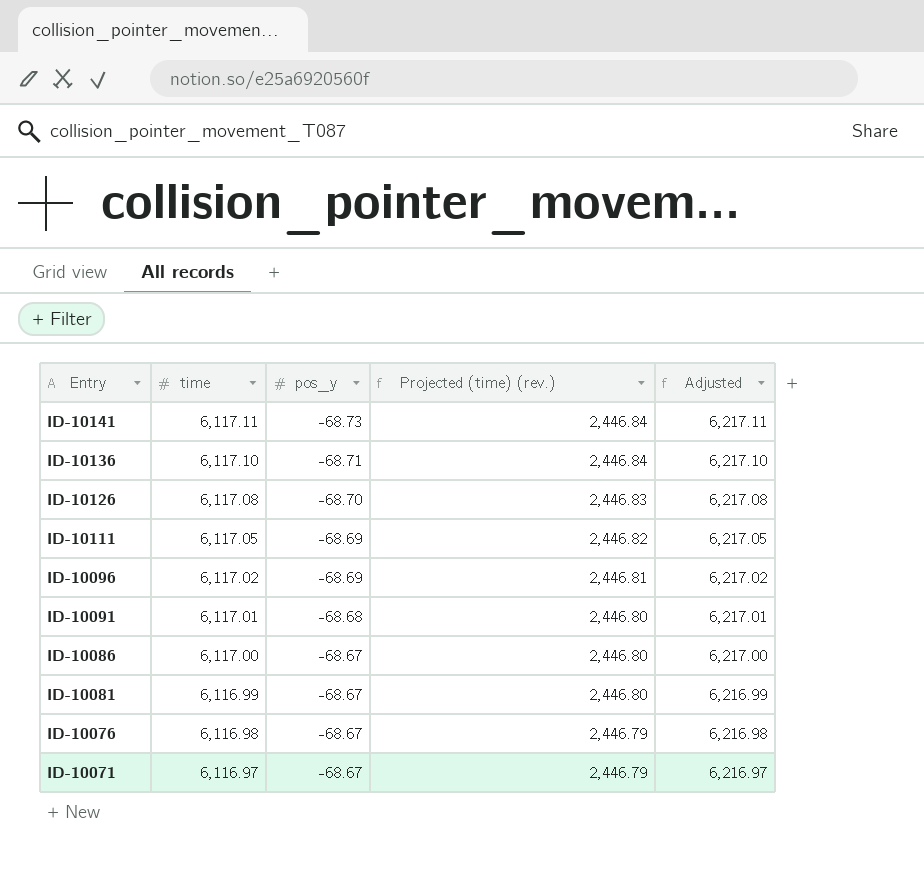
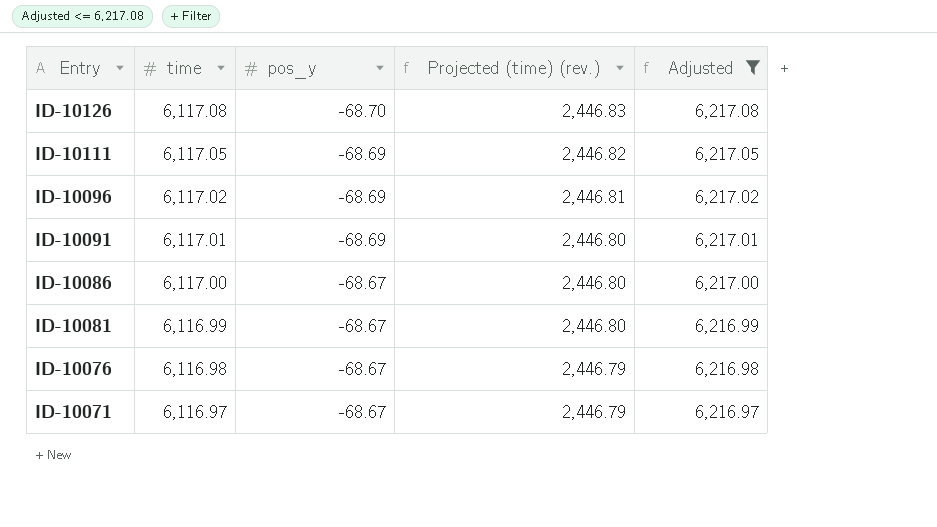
filter: none -> Adjusted <= 6,217.08
ID-10091 | pos_y: -68.68 -> -68.69

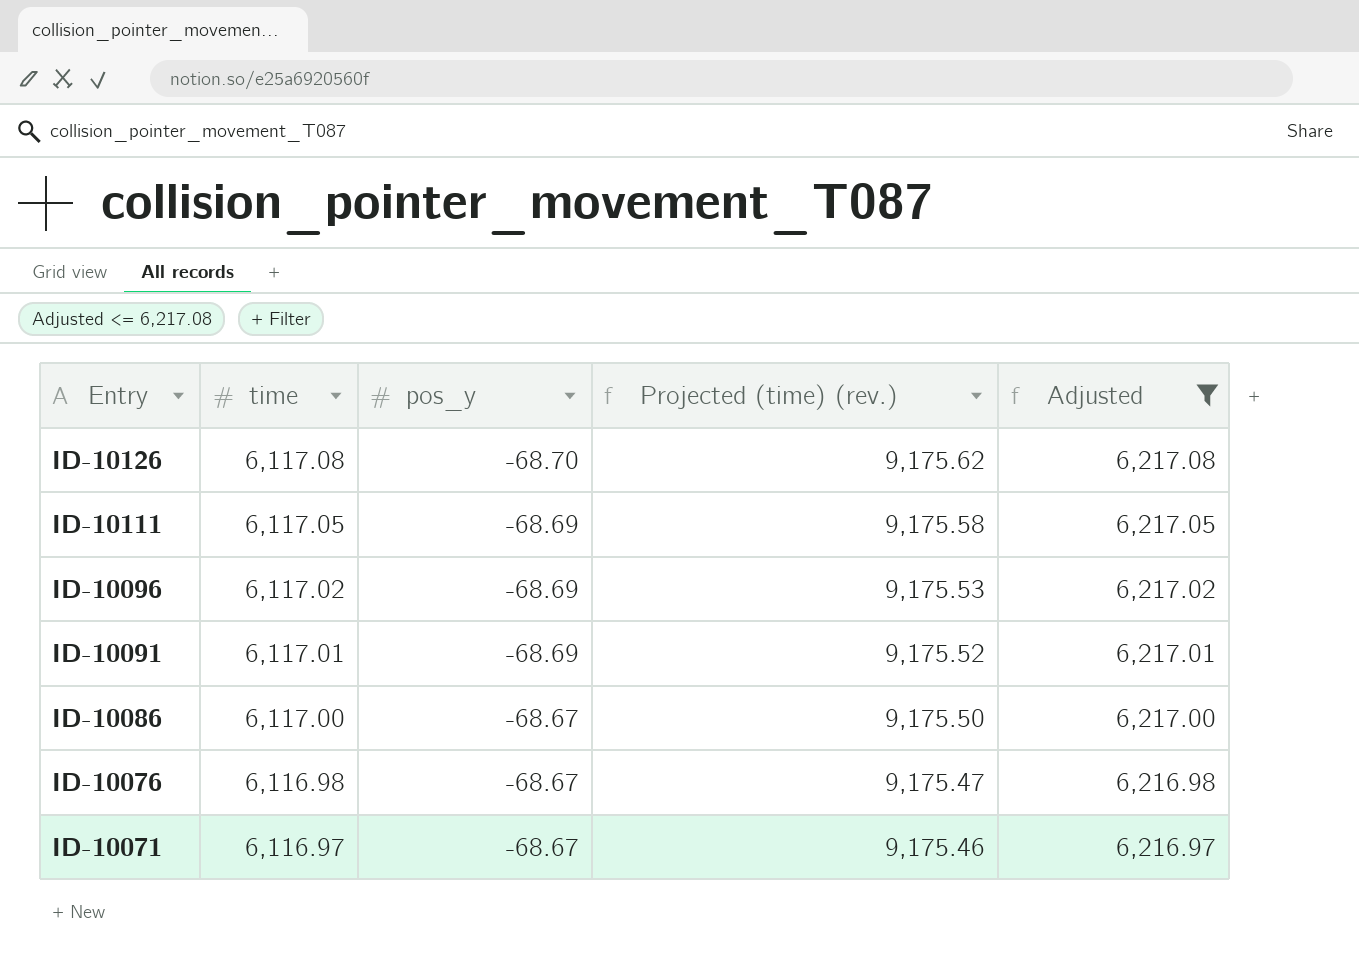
column Projected (time) (rev.) | formula: [time] * 0.4 -> [time] * 1.5
row ID-10081: 6,116.99 | -68.67 | 2,446.80 | 6,216.99 -> none

